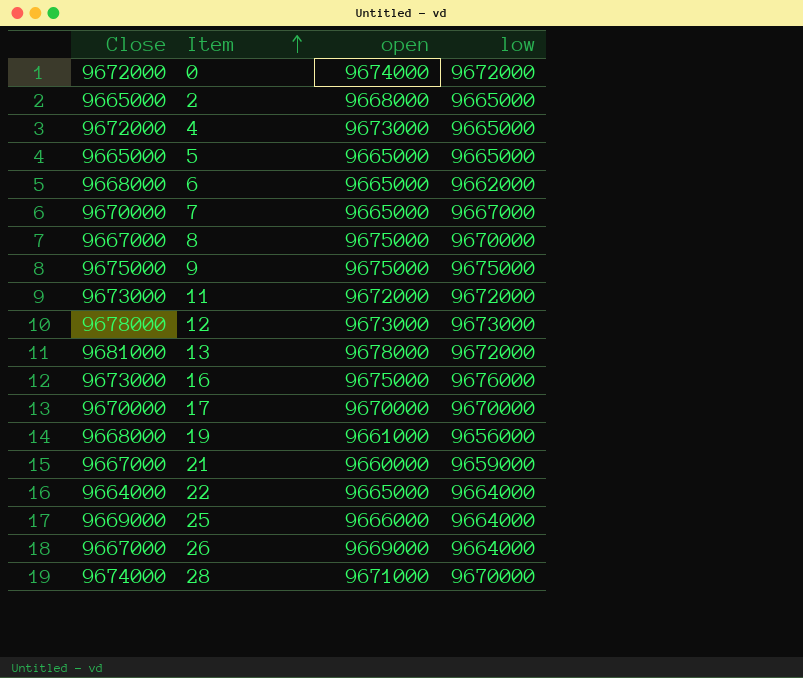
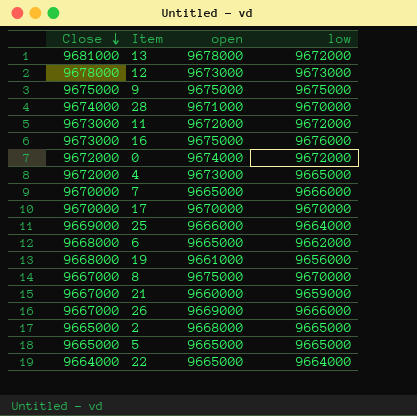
row order: Item ascending -> Close descending
7 | low: 9667000 -> 9666000
26 | low: 9664000 -> 9666000

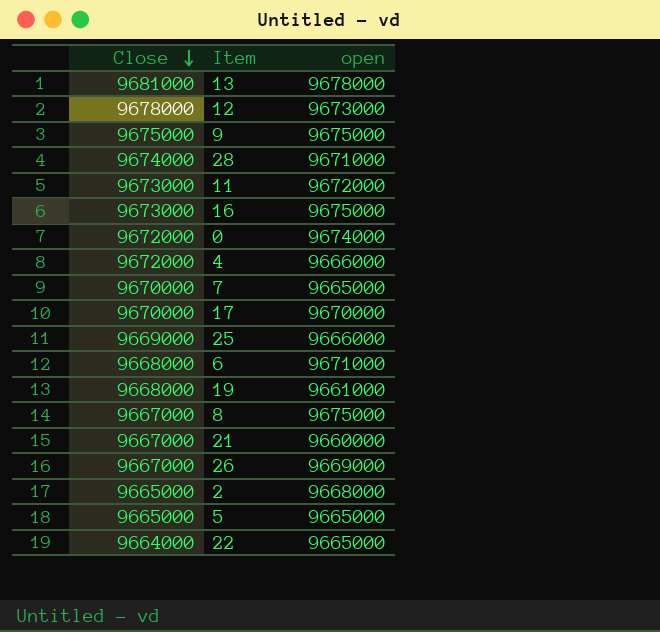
column low | position: 4 -> none
4 | open: 9673000 -> 9666000
6 | open: 9665000 -> 9671000

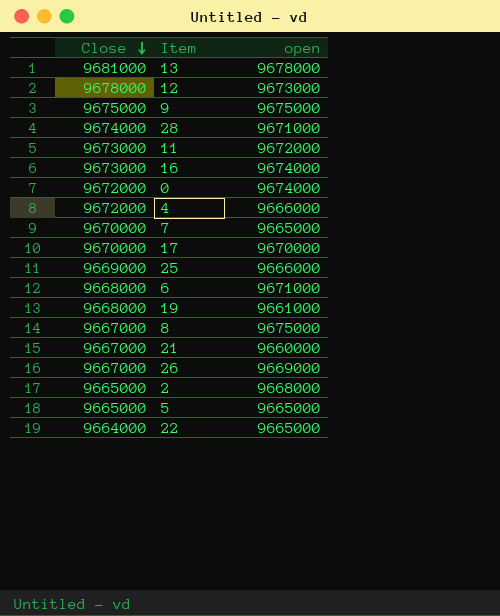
16 | open: 9675000 -> 9674000

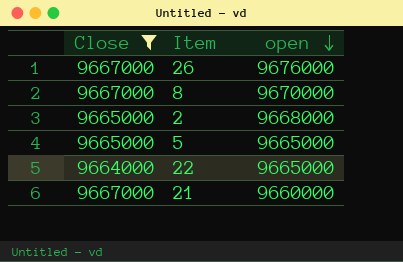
filter: none -> Close <= 9667000
row order: Close descending -> open descending
26 | open: 9669000 -> 9676000
8 | open: 9675000 -> 9670000

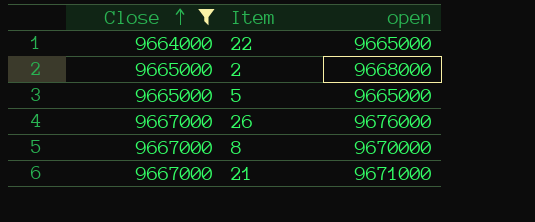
row order: open descending -> Close ascending
21 | open: 9660000 -> 9671000

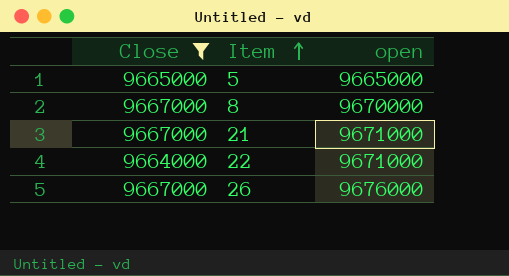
row order: Close ascending -> Item ascending
row 2: 9665000 | 9668000 -> none
22 | open: 9665000 -> 9671000

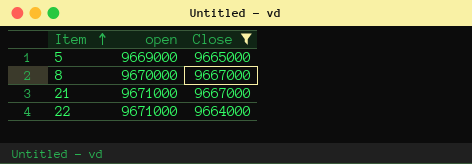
column Close | position: 1 -> 3
row 26: 9667000 | 9676000 -> none
5 | open: 9665000 -> 9669000

